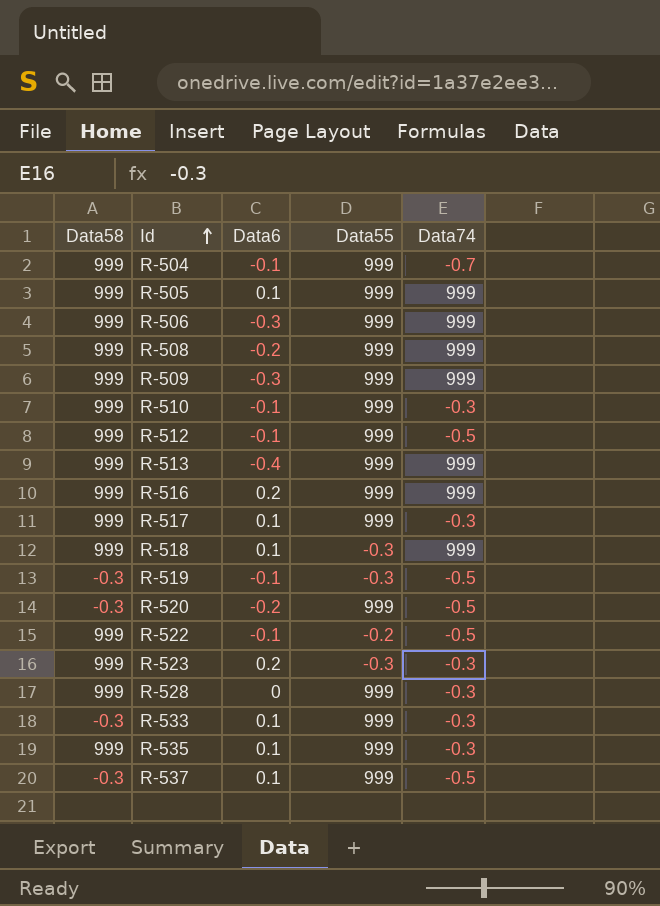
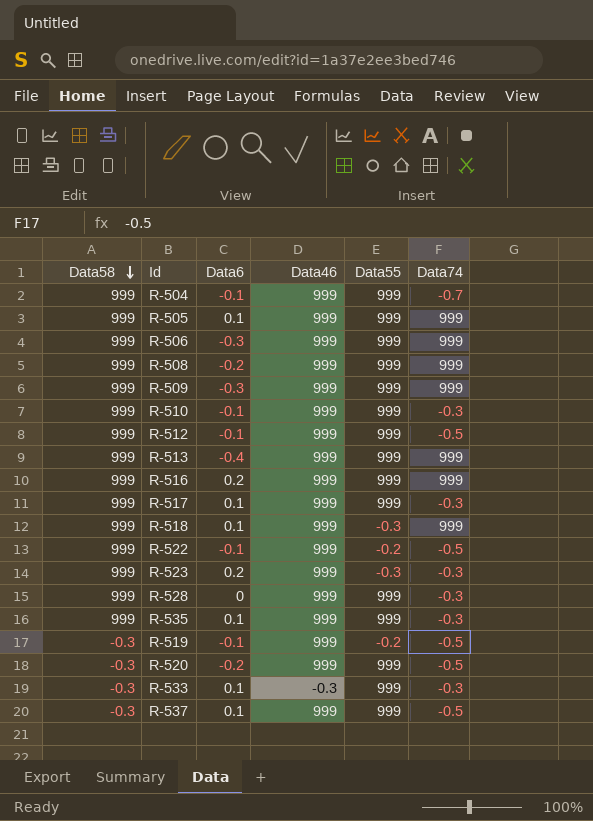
row order: Id ascending -> Data58 descending
column Data46 | position: none -> 4
R-519 | Data55: -0.3 -> -0.2

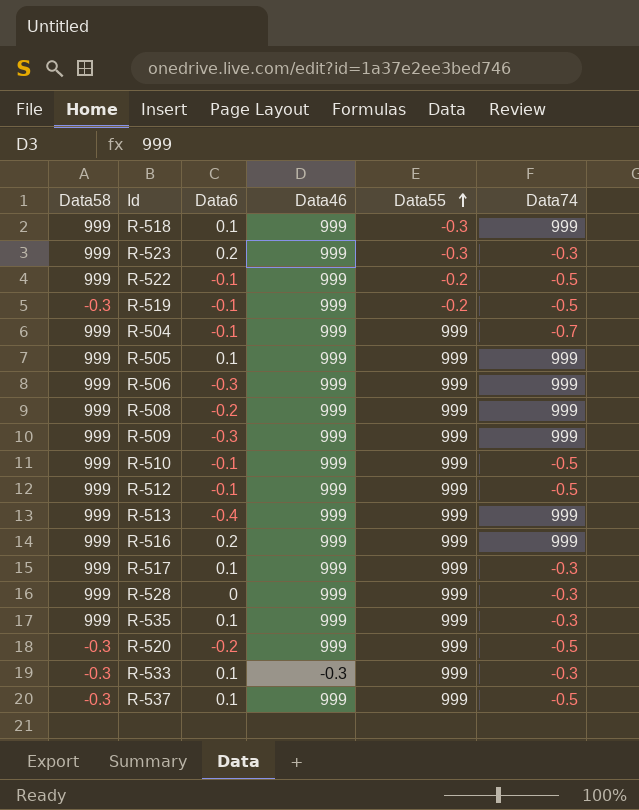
row order: Data58 descending -> Data55 ascending
R-510 | Data74: -0.3 -> -0.5

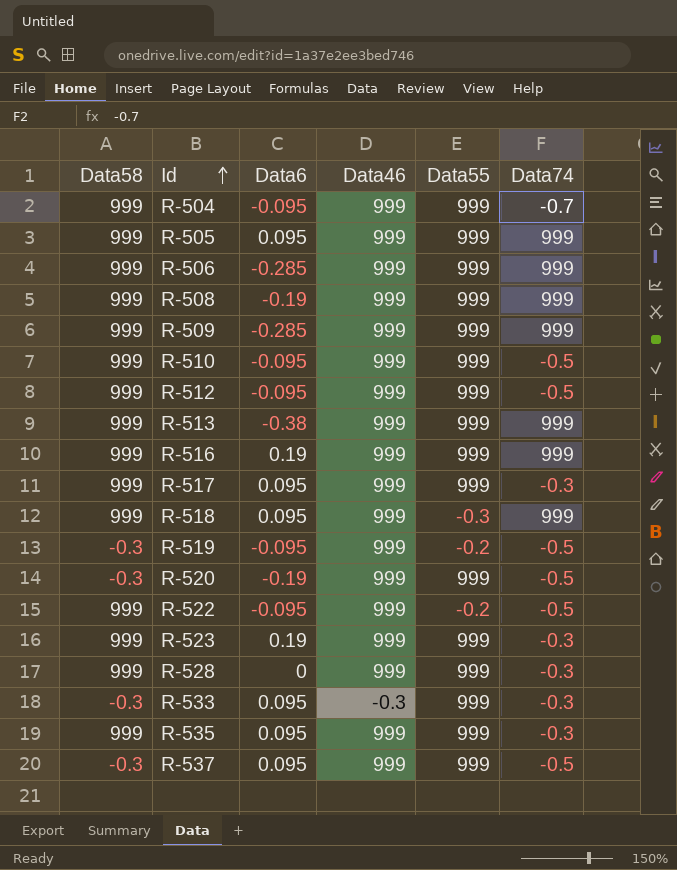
row order: Data55 ascending -> Id ascending
R-504 | Data6: -0.1 -> -0.095
R-505 | Data6: 0.1 -> 0.095
R-506 | Data6: -0.3 -> -0.285
R-508 | Data6: -0.2 -> -0.19
R-509 | Data6: -0.3 -> -0.285
R-510 | Data6: -0.1 -> -0.095
R-512 | Data6: -0.1 -> -0.095
R-513 | Data6: -0.4 -> -0.38
R-516 | Data6: 0.2 -> 0.19
R-517 | Data6: 0.1 -> 0.095
R-518 | Data6: 0.1 -> 0.095
R-519 | Data6: -0.1 -> -0.095
R-520 | Data6: -0.2 -> -0.19
R-522 | Data6: -0.1 -> -0.095
R-523 | Data6: 0.2 -> 0.19
R-523 | Data55: -0.3 -> 999
R-533 | Data6: 0.1 -> 0.095
R-535 | Data6: 0.1 -> 0.095
R-537 | Data6: 0.1 -> 0.095

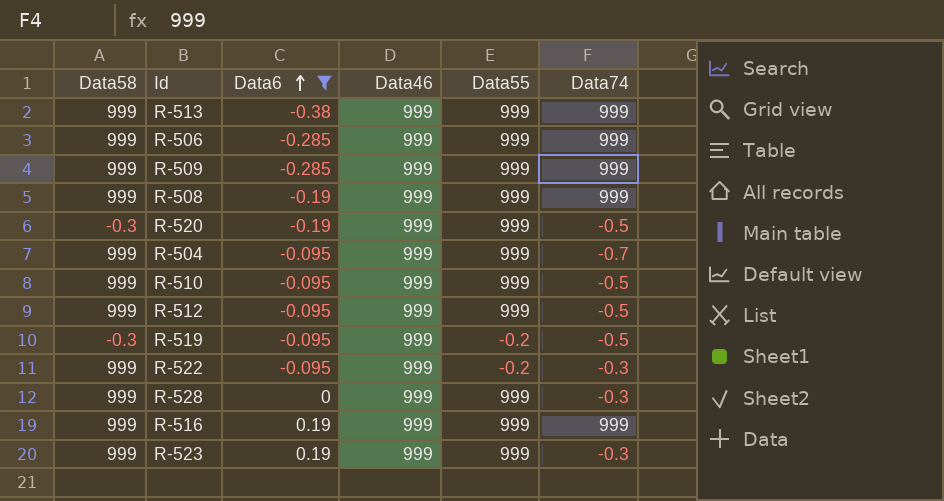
filter: none -> Data6 != 0.095
row order: Id ascending -> Data6 ascending
R-522 | Data74: -0.5 -> -0.3

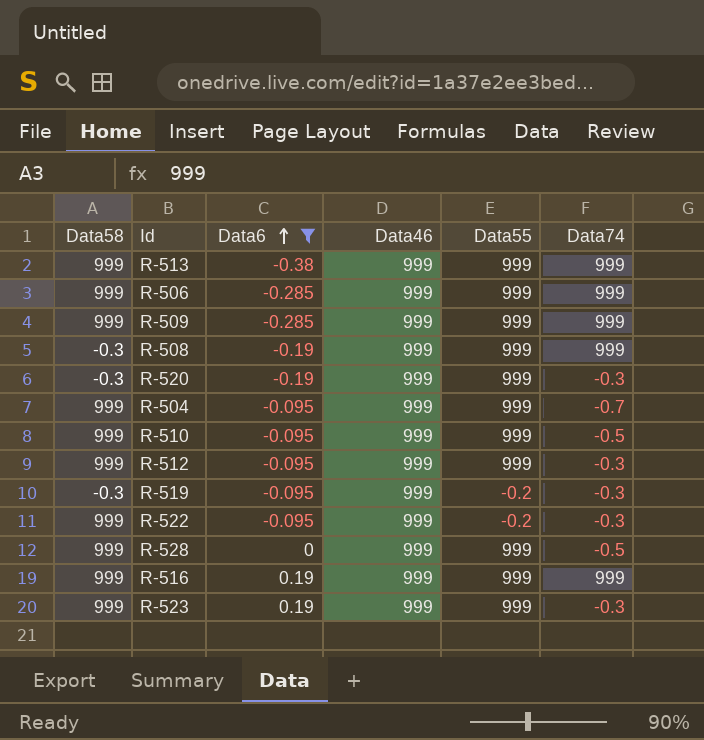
R-508 | Data58: 999 -> -0.3
R-520 | Data74: -0.5 -> -0.3
R-512 | Data74: -0.5 -> -0.3
R-519 | Data74: -0.5 -> -0.3
R-528 | Data74: -0.3 -> -0.5

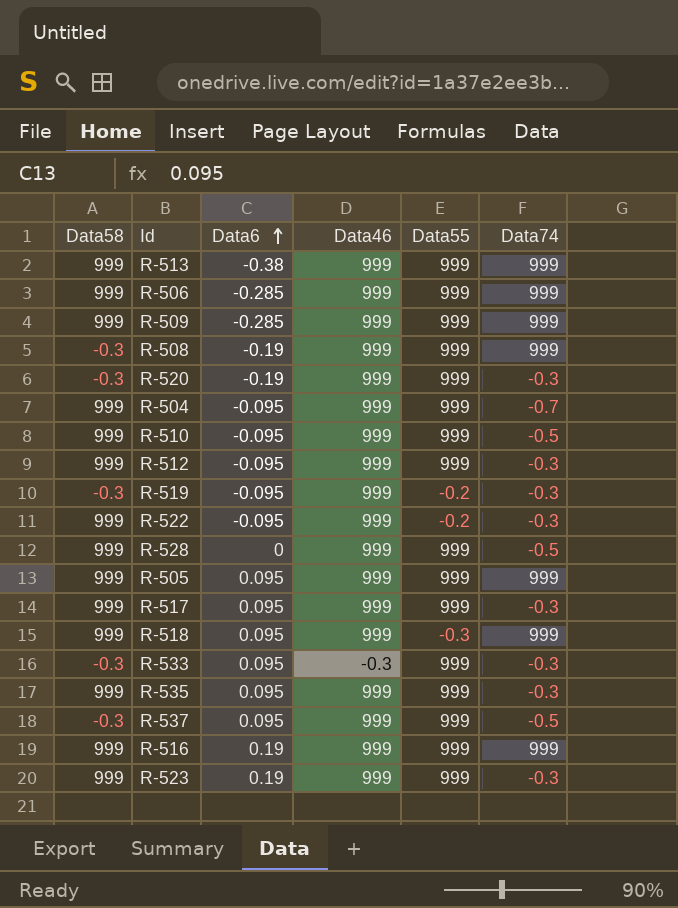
filter: Data6 != 0.095 -> none

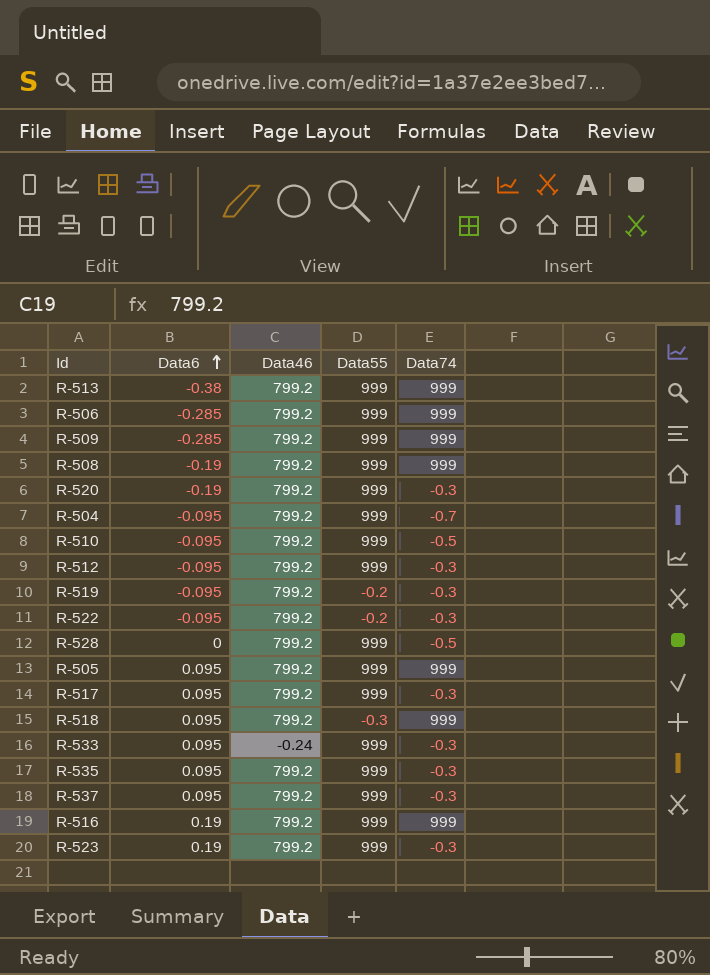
column Data58 | position: 1 -> none
R-513 | Data46: 999 -> 799.2
R-506 | Data46: 999 -> 799.2
R-509 | Data46: 999 -> 799.2
R-508 | Data46: 999 -> 799.2
R-520 | Data46: 999 -> 799.2
R-504 | Data46: 999 -> 799.2
R-510 | Data46: 999 -> 799.2
R-512 | Data46: 999 -> 799.2
R-519 | Data46: 999 -> 799.2
R-522 | Data46: 999 -> 799.2
R-528 | Data46: 999 -> 799.2
R-505 | Data46: 999 -> 799.2
R-517 | Data46: 999 -> 799.2
R-518 | Data46: 999 -> 799.2
R-533 | Data46: -0.3 -> -0.24
R-535 | Data46: 999 -> 799.2
R-537 | Data46: 999 -> 799.2
R-537 | Data74: -0.5 -> -0.3
R-516 | Data46: 999 -> 799.2
R-523 | Data46: 999 -> 799.2

